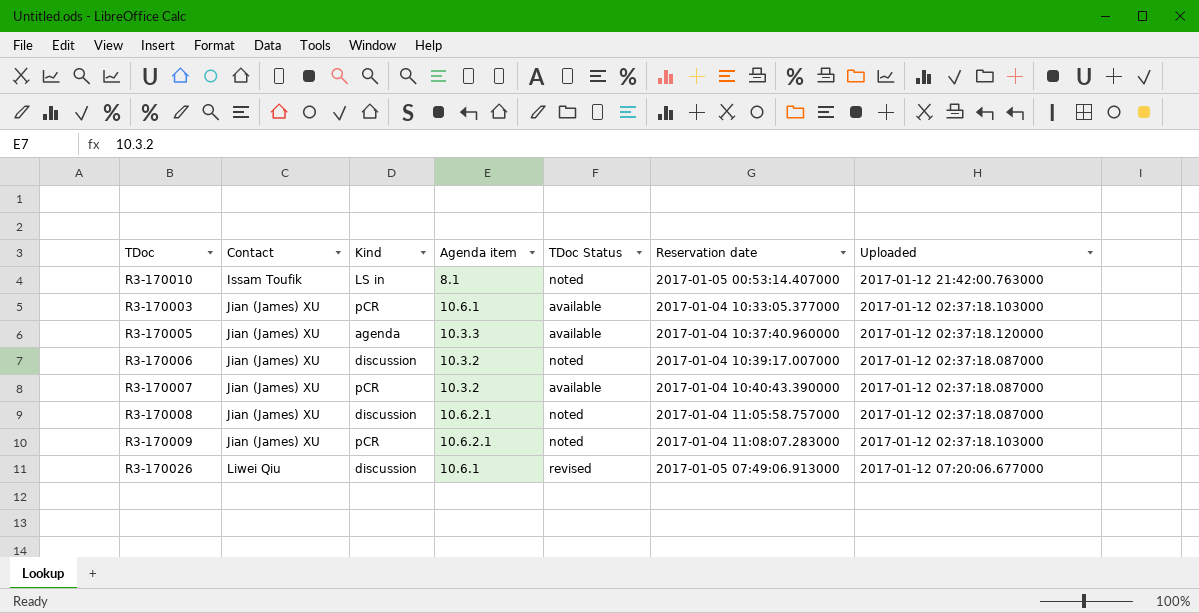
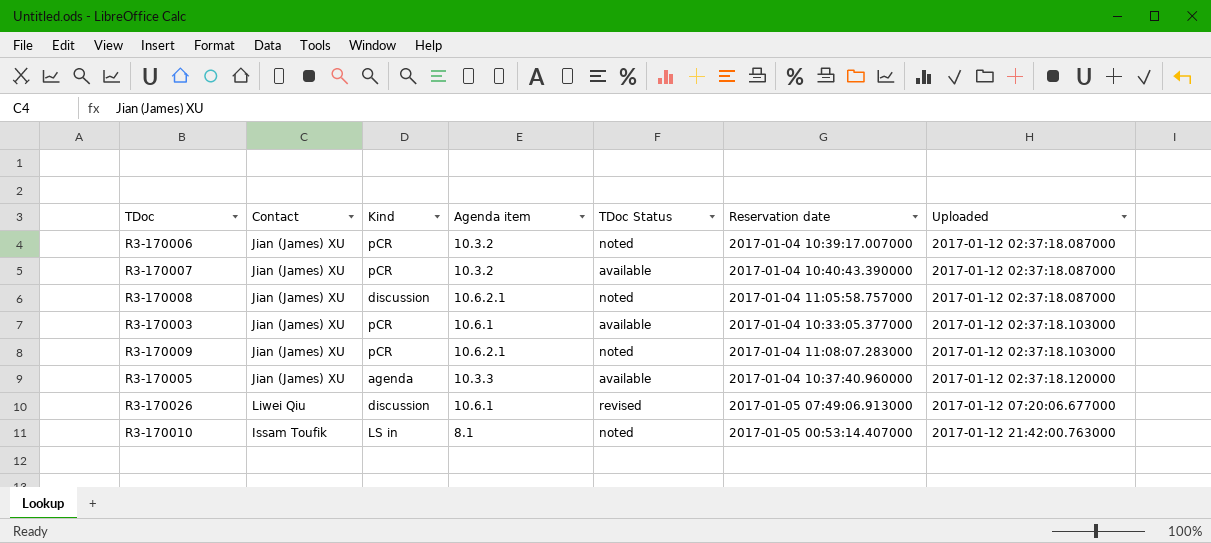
row order: Contact ascending -> Uploaded ascending
R3-170006 | Kind: discussion -> pCR

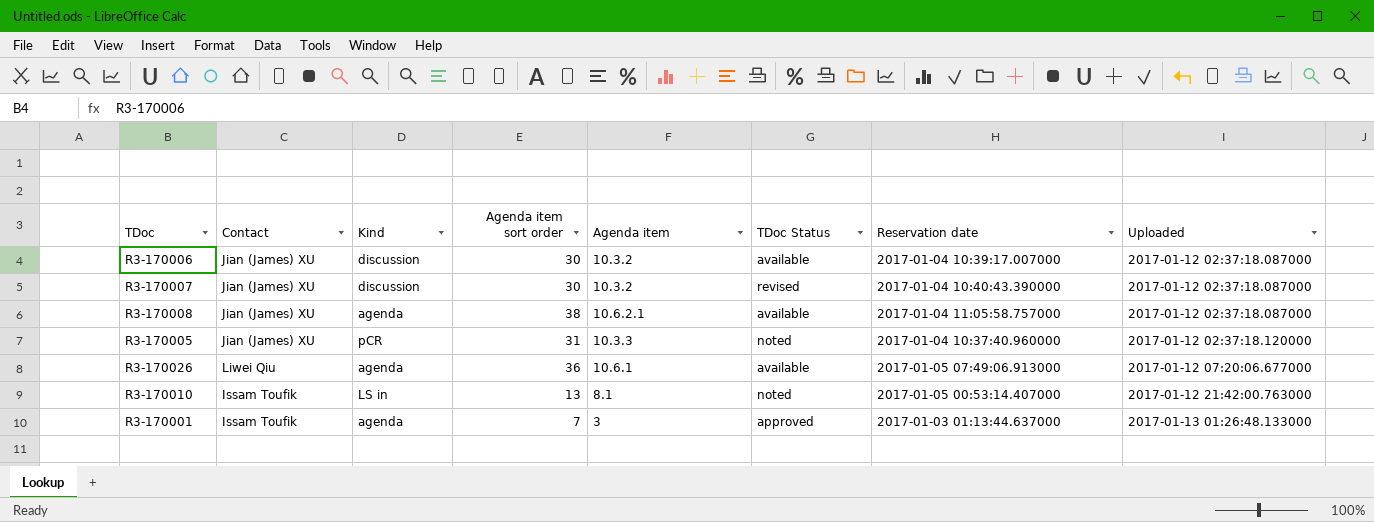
column Agenda item sort order | position: none -> 4
row R3-170003: Jian (James) XU | pCR | 10.6.1 | available | 2017-01-04 10:33:05.377000 | 2017-01-12 02:37:18.103000 -> none
row R3-170009: Jian (James) XU | pCR | 10.6.2.1 | noted | 2017-01-04 11:08:07.283000 | 2017-01-12 02:37:18.103000 -> none
R3-170006 | Kind: pCR -> discussion
R3-170006 | TDoc Status: noted -> available
R3-170007 | Kind: pCR -> discussion
R3-170007 | TDoc Status: available -> revised
R3-170008 | Kind: discussion -> agenda
R3-170008 | TDoc Status: noted -> available
R3-170005 | Kind: agenda -> pCR
R3-170005 | TDoc Status: available -> noted
R3-170026 | Kind: discussion -> agenda
R3-170026 | TDoc Status: revised -> available
row R3-170001: none -> Issam Toufik | agenda | 7 | 3 | approved | 2017-01-03 01:13:44.637000 | 2017-01-13 01:26:48.133000

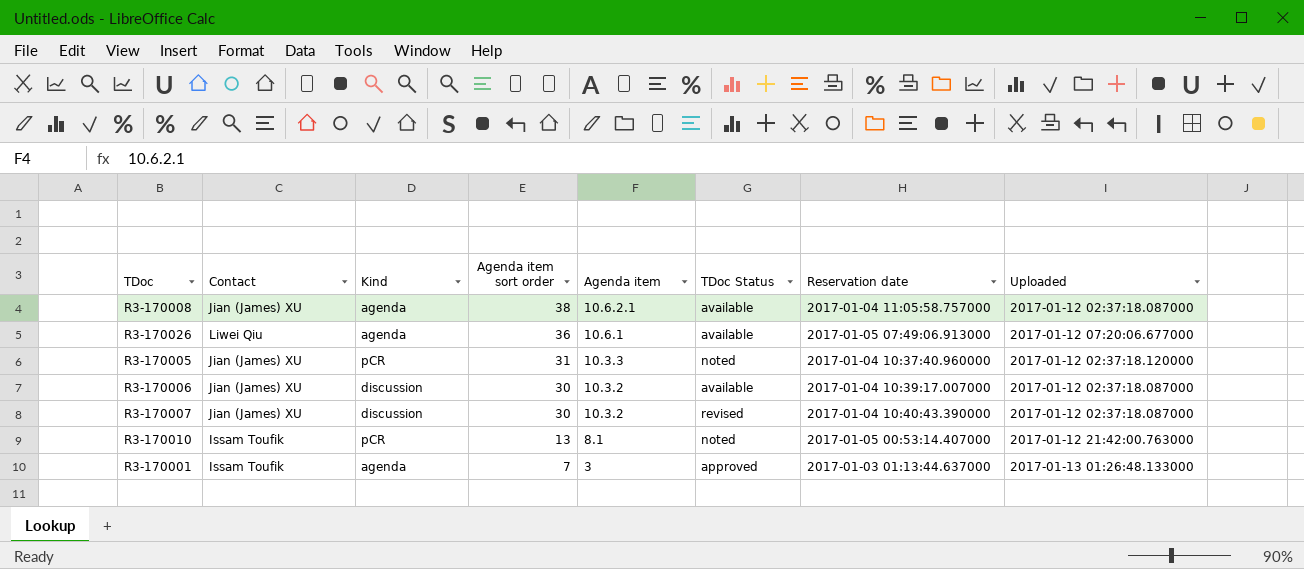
row order: Uploaded ascending -> Agenda item sort order descending
R3-170010 | Kind: LS in -> pCR

